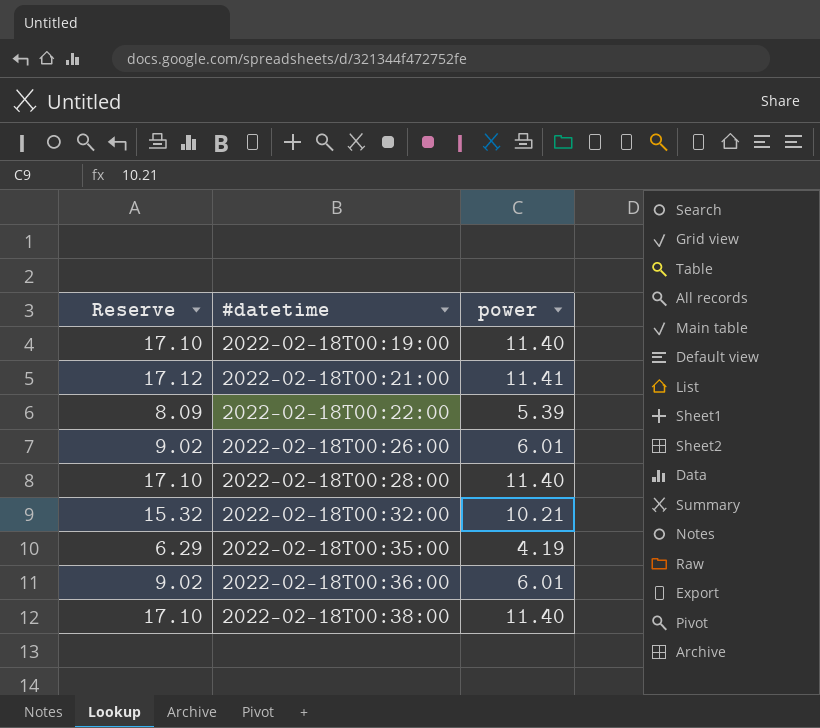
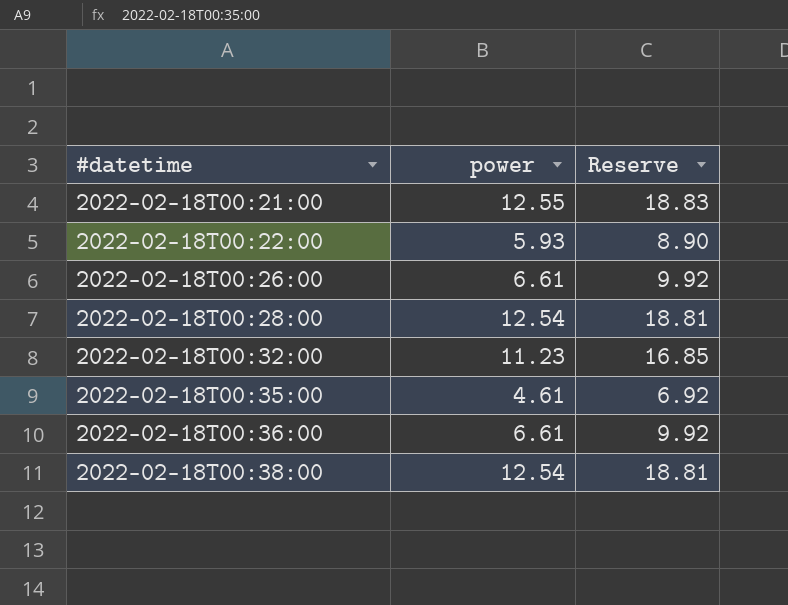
column Reserve | position: 1 -> 3
row 2022-02-18T00:19:00: 17.10 | 11.40 -> none
2022-02-18T00:21:00 | power: 11.41 -> 12.55
2022-02-18T00:21:00 | Reserve: 17.12 -> 18.83
2022-02-18T00:22:00 | power: 5.39 -> 5.93
2022-02-18T00:22:00 | Reserve: 8.09 -> 8.90
2022-02-18T00:26:00 | power: 6.01 -> 6.61
2022-02-18T00:26:00 | Reserve: 9.02 -> 9.92
2022-02-18T00:28:00 | power: 11.40 -> 12.54
2022-02-18T00:28:00 | Reserve: 17.10 -> 18.81
2022-02-18T00:32:00 | power: 10.21 -> 11.23
2022-02-18T00:32:00 | Reserve: 15.32 -> 16.85
2022-02-18T00:35:00 | power: 4.19 -> 4.61
2022-02-18T00:35:00 | Reserve: 6.29 -> 6.92
2022-02-18T00:36:00 | power: 6.01 -> 6.61
2022-02-18T00:36:00 | Reserve: 9.02 -> 9.92
2022-02-18T00:38:00 | power: 11.40 -> 12.54
2022-02-18T00:38:00 | Reserve: 17.10 -> 18.81

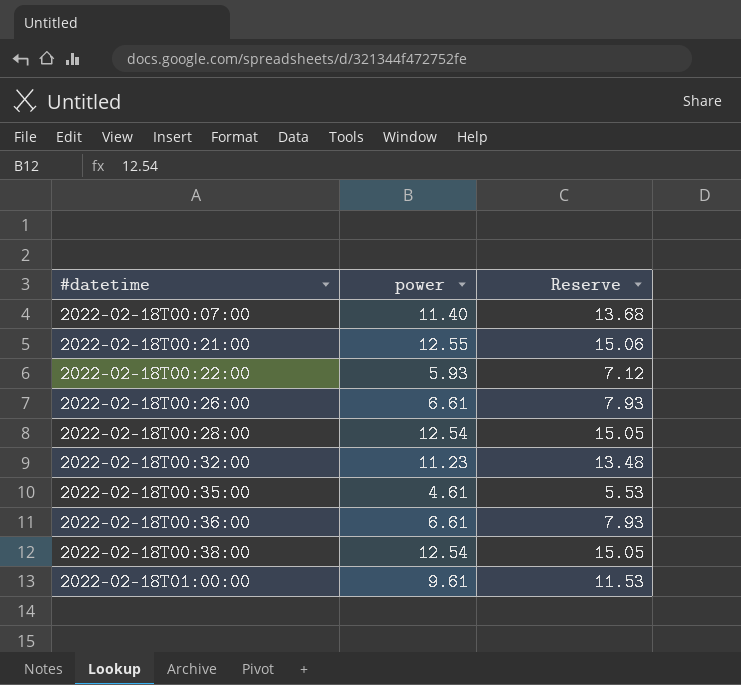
column Reserve | formula: [power] * 1.5 -> [power] * 1.2
row 2022-02-18T00:07:00: none -> 11.40 | 13.68
row 2022-02-18T01:00:00: none -> 9.61 | 11.53

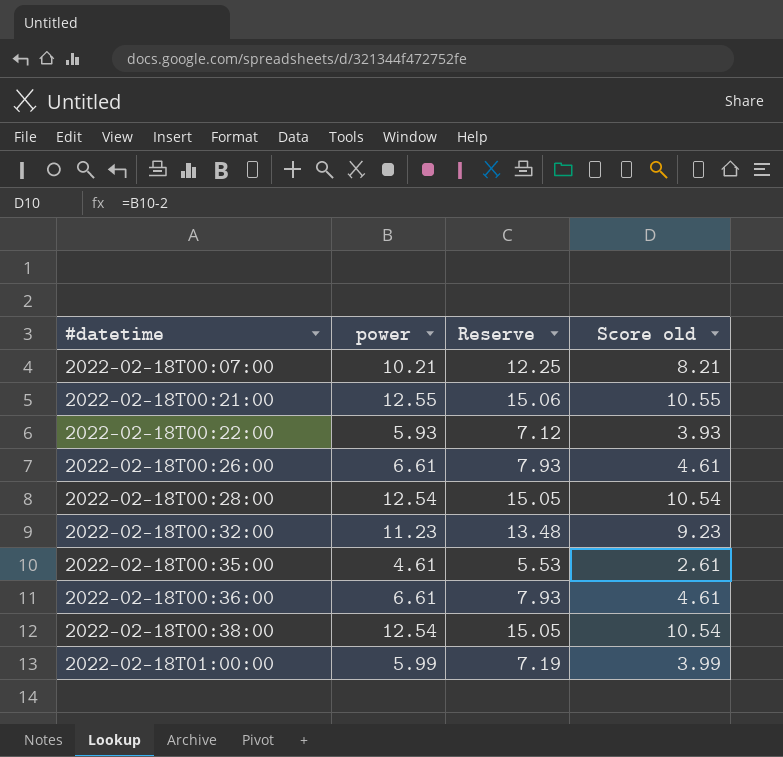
column Score old | formula: none -> [power] - 2
2022-02-18T00:07:00 | power: 11.40 -> 10.21
2022-02-18T00:07:00 | Reserve: 13.68 -> 12.25
2022-02-18T01:00:00 | power: 9.61 -> 5.99
2022-02-18T01:00:00 | Reserve: 11.53 -> 7.19

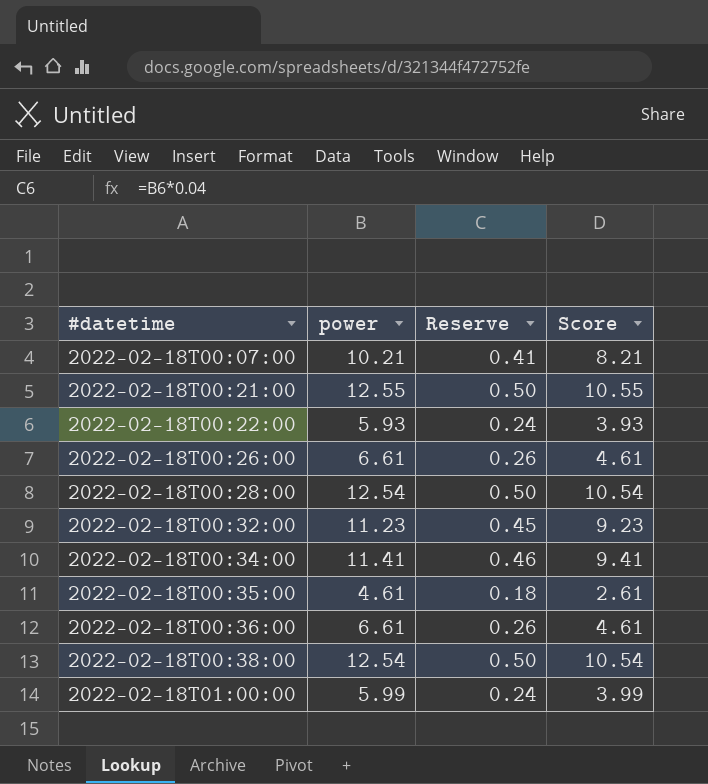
column Reserve | formula: [power] * 1.2 -> [power] * 0.04
column name: Score old -> Score
row 2022-02-18T00:34:00: none -> 11.41 | 0.46 | 9.41

